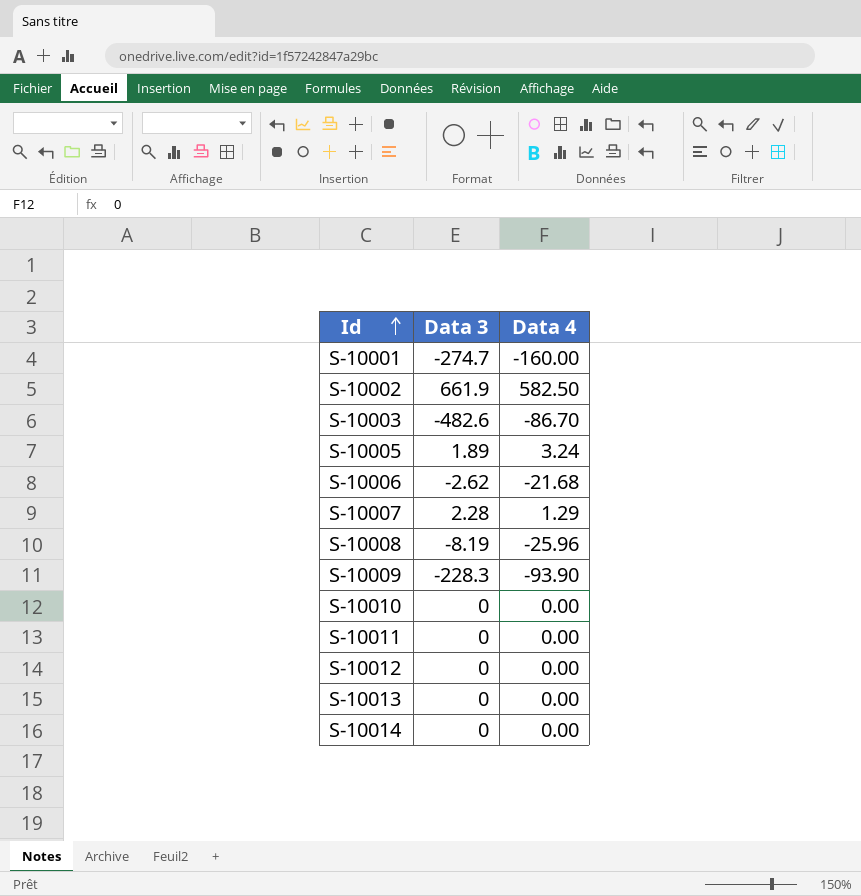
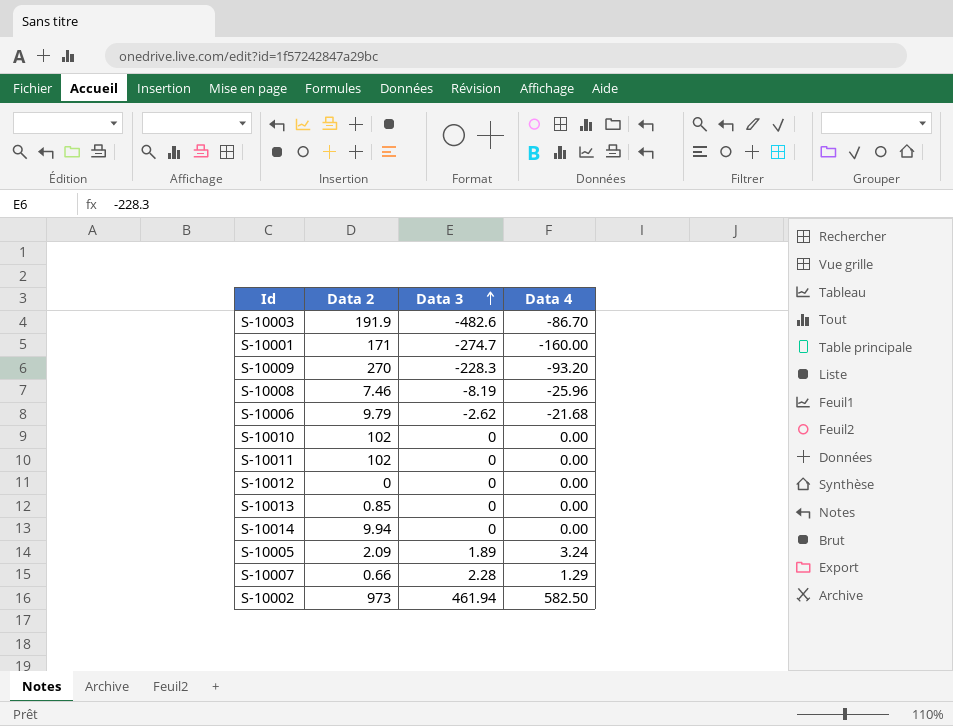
row order: Id ascending -> Data 3 ascending
column Data 2 | position: none -> 2
S-10009 | Data 4: -93.90 -> -93.20
S-10002 | Data 3: 661.9 -> 461.94

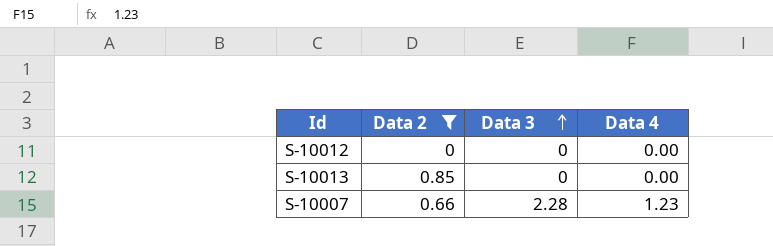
filter: none -> Data 2 <= 0.85
S-10007 | Data 4: 1.29 -> 1.23

